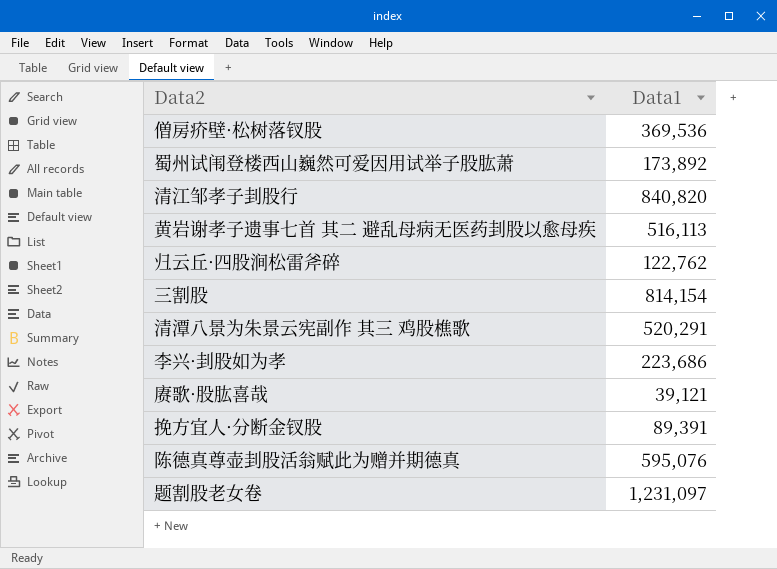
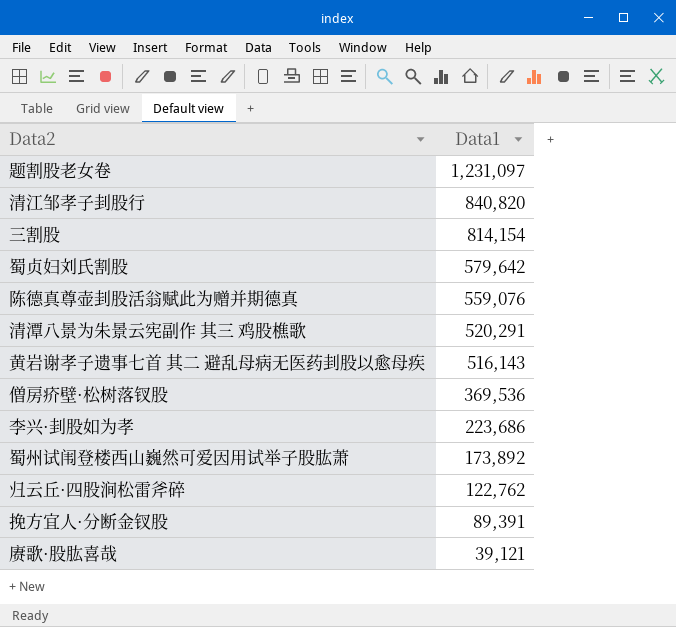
row order: none -> Data1 descending
row 蜀贞妇刘氏割股: none -> 579,642
陈德真尊壶刲股活翁赋此为赠并期德真 | Data1: 595,076 -> 559,076
黄岩谢孝子遗事七首 其二 避乱母病无医药刲股以愈母疾 | Data1: 516,113 -> 516,143

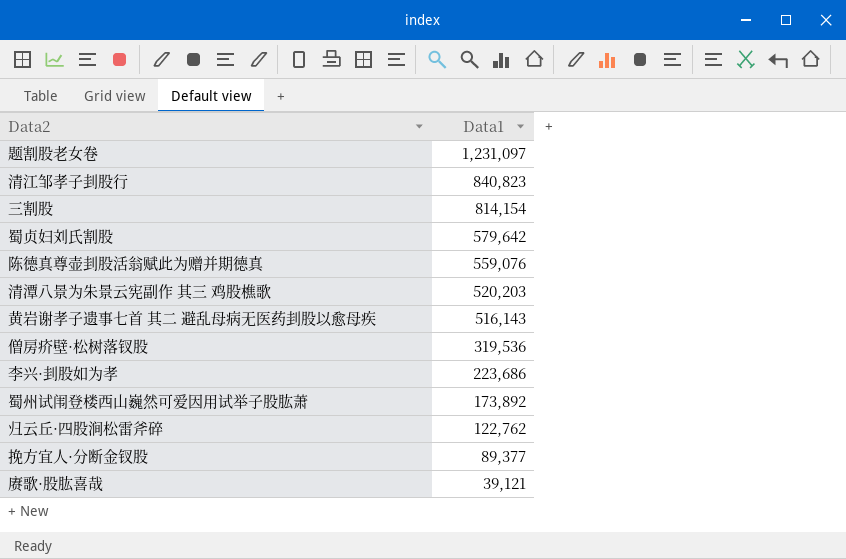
清江邹孝子刲股行 | Data1: 840,820 -> 840,823
清潭八景为朱景云宪副作 其三 鸡股樵歌 | Data1: 520,291 -> 520,203
僧房疥壁·松树落钗股 | Data1: 369,536 -> 319,536
挽方宜人·分断金钗股 | Data1: 89,391 -> 89,377

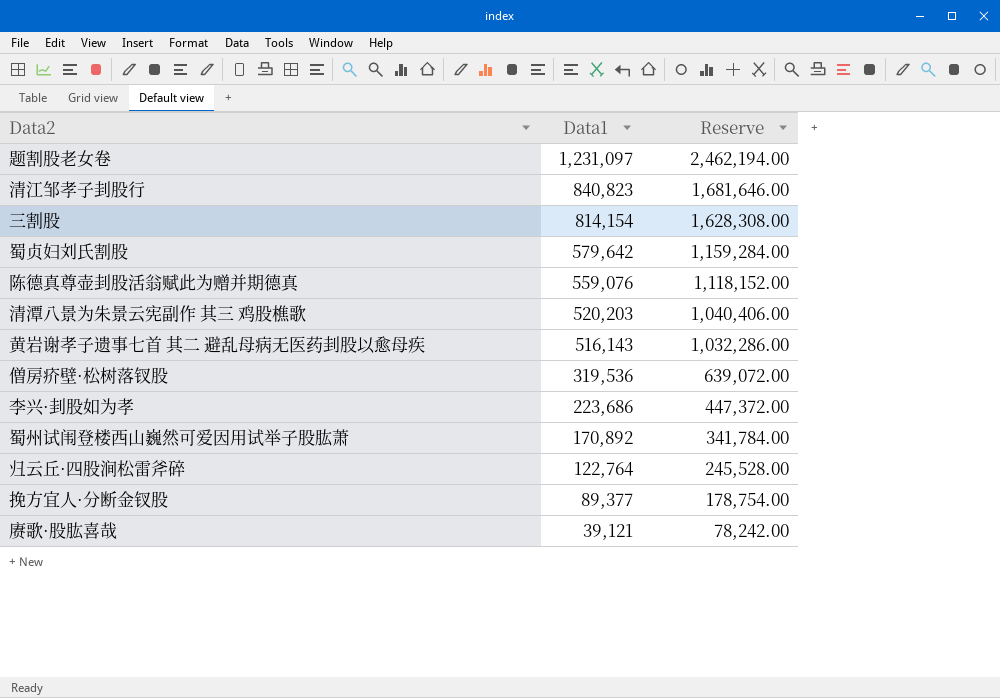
column Reserve | formula: none -> [Data1] * 2
蜀州试闱登楼西山巍然可爱因用试举子股肱萧 | Data1: 173,892 -> 170,892
归云丘·四股涧松雷斧碎 | Data1: 122,762 -> 122,764

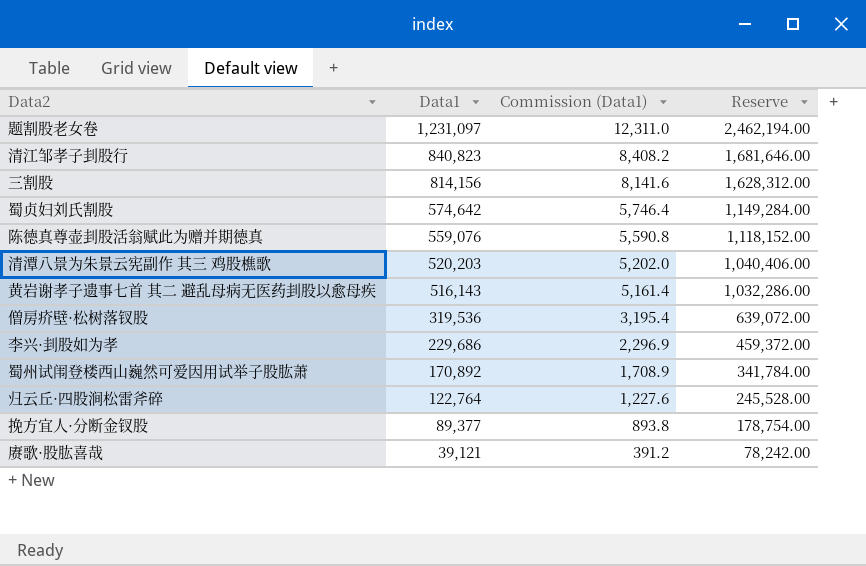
column Commission (Data1) | formula: none -> [Data1] * 0.01
三割股 | Data1: 814,154 -> 814,156
三割股 | Reserve: 1,628,308.00 -> 1,628,312.00
蜀贞妇刘氏割股 | Data1: 579,642 -> 574,642
蜀贞妇刘氏割股 | Reserve: 1,159,284.00 -> 1,149,284.00
李兴·刲股如为孝 | Data1: 223,686 -> 229,686
李兴·刲股如为孝 | Reserve: 447,372.00 -> 459,372.00

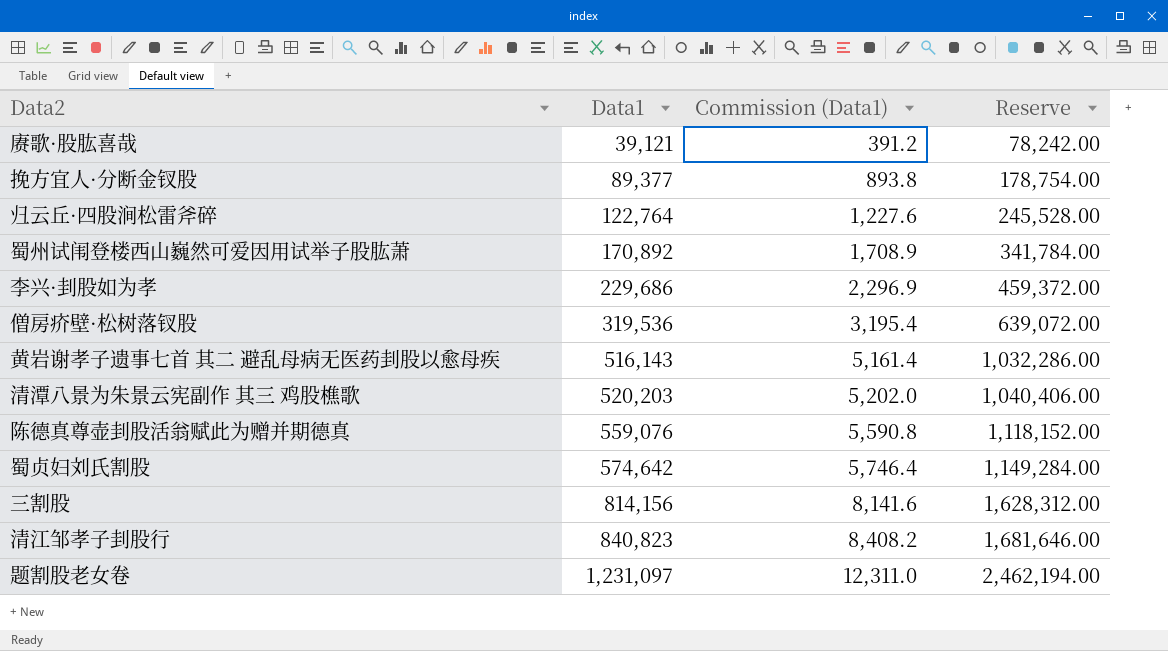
row order: Data1 descending -> Data1 ascending

